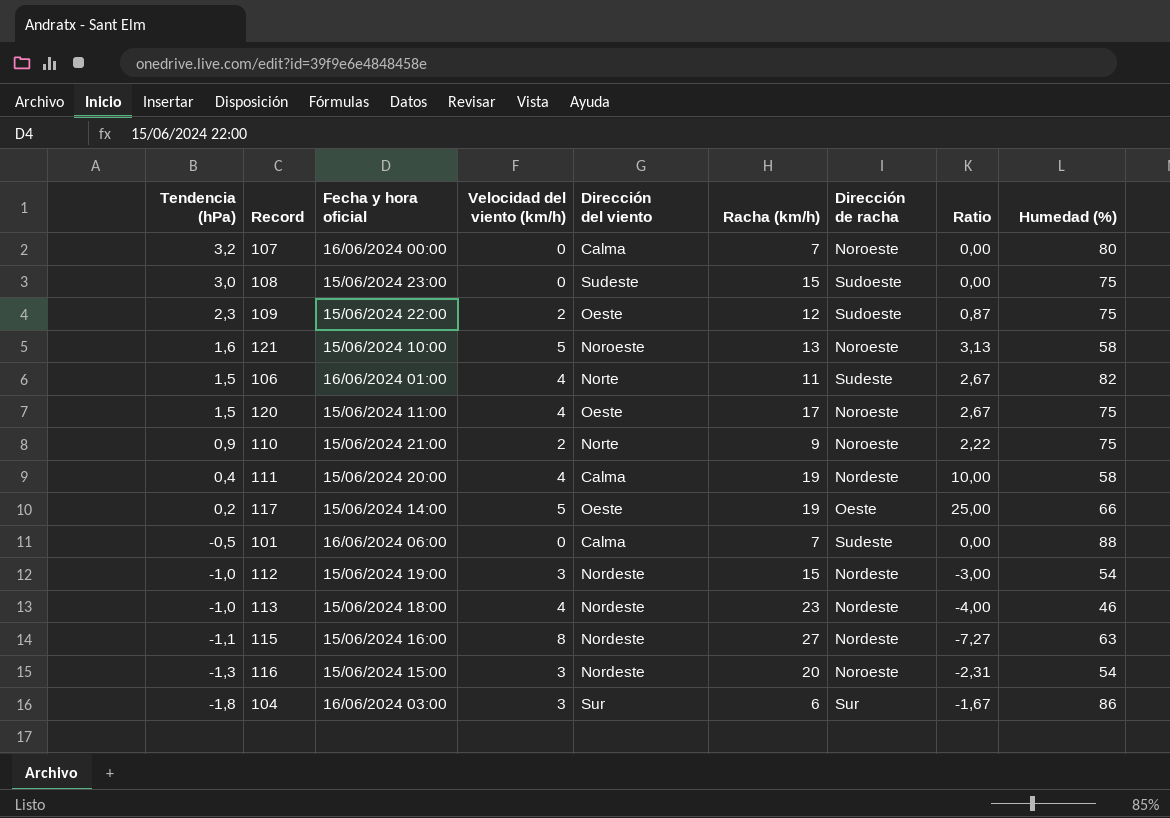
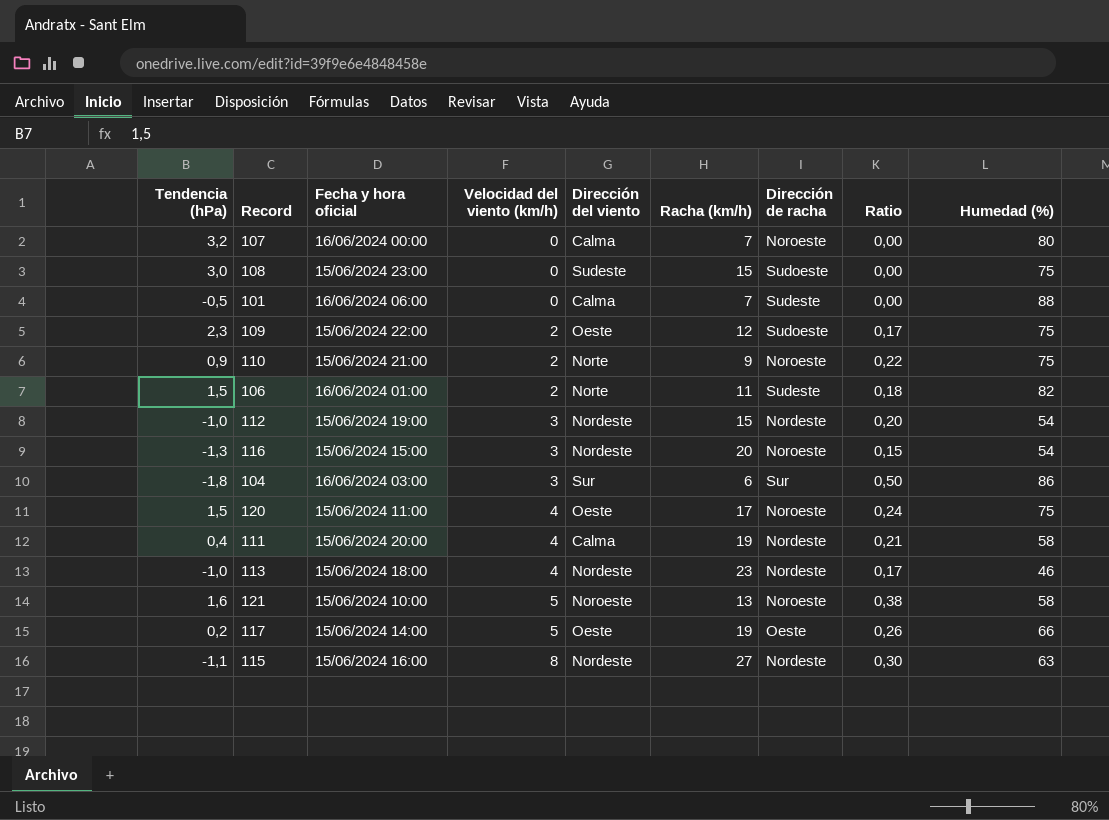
row order: Tendencia (hPa) descending -> Velocidad del viento (km/h) ascending
column Ratio | formula: [Velocidad del viento (km/h)] / [Tendencia (hPa)] -> [Velocidad del viento (km/h)] / [Racha (km/h)]
106 | Velocidad del viento (km/h): 4 -> 2

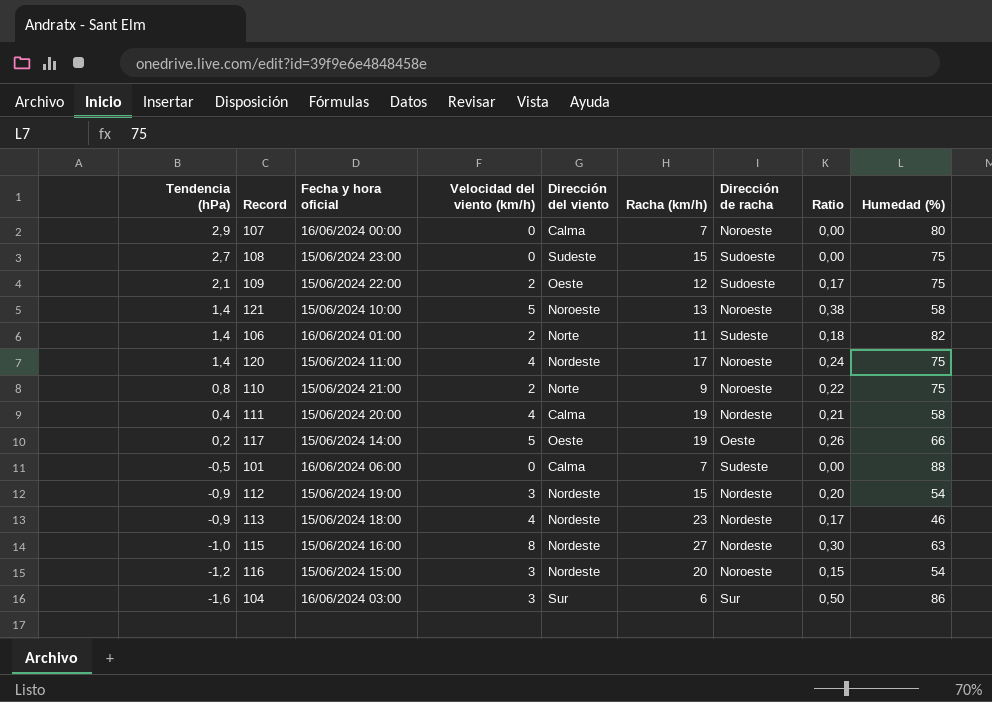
row order: Velocidad del viento (km/h) ascending -> Tendencia (hPa) descending
107 | Tendencia (hPa): 3,2 -> 2,9
108 | Tendencia (hPa): 3,0 -> 2,7
109 | Tendencia (hPa): 2,3 -> 2,1
121 | Tendencia (hPa): 1,6 -> 1,4
106 | Tendencia (hPa): 1,5 -> 1,4
120 | Tendencia (hPa): 1,5 -> 1,4
120 | Dirección del viento: Oeste -> Nordeste
110 | Tendencia (hPa): 0,9 -> 0,8
112 | Tendencia (hPa): -1,0 -> -0,9
113 | Tendencia (hPa): -1,0 -> -0,9
115 | Tendencia (hPa): -1,1 -> -1,0
116 | Tendencia (hPa): -1,3 -> -1,2
104 | Tendencia (hPa): -1,8 -> -1,6

